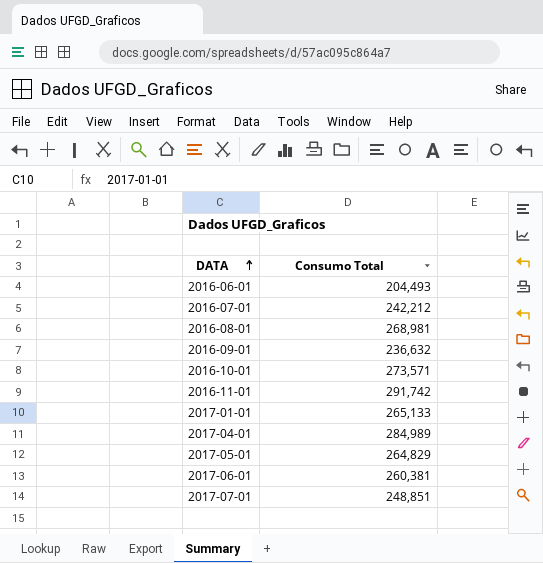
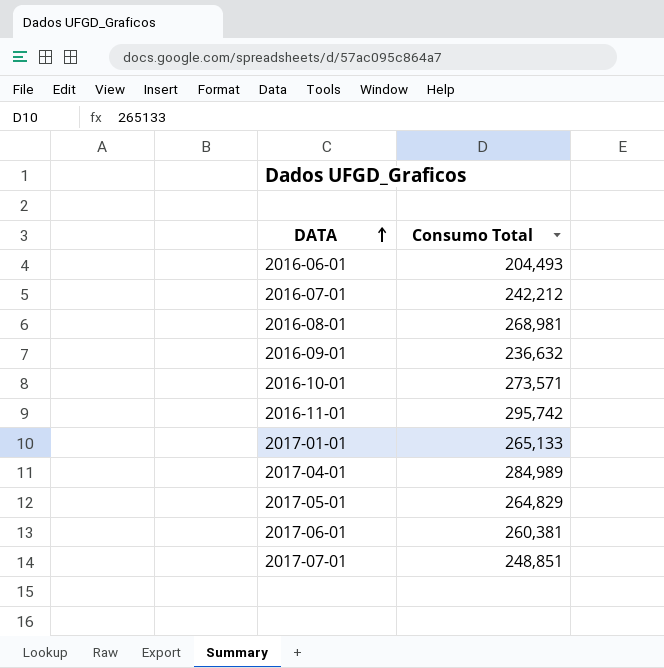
2016-11-01 | Consumo Total: 291,742 -> 295,742

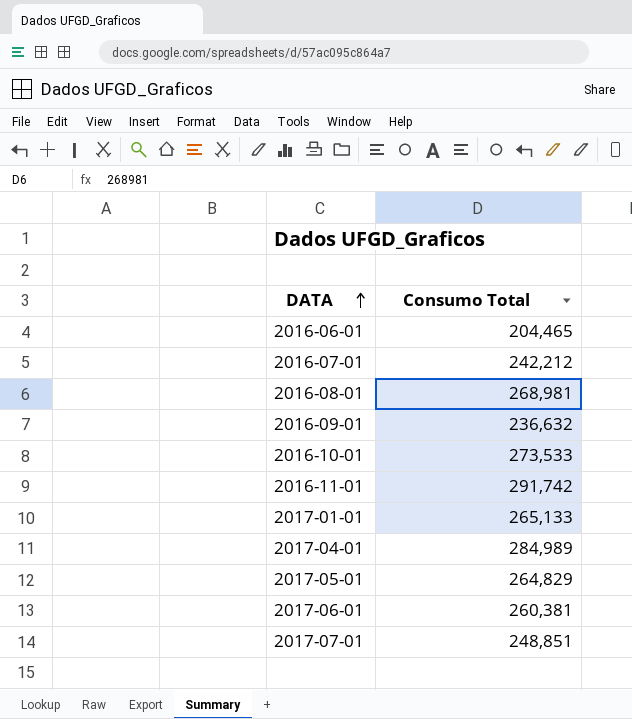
2016-06-01 | Consumo Total: 204,493 -> 204,465
2016-10-01 | Consumo Total: 273,571 -> 273,533
2016-11-01 | Consumo Total: 295,742 -> 291,742

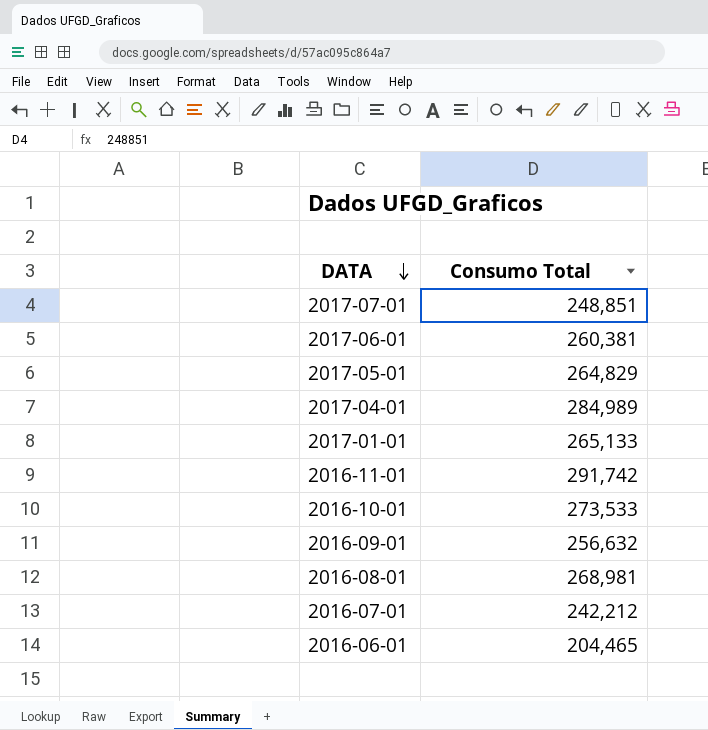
row order: DATA ascending -> DATA descending
2016-09-01 | Consumo Total: 236,632 -> 256,632

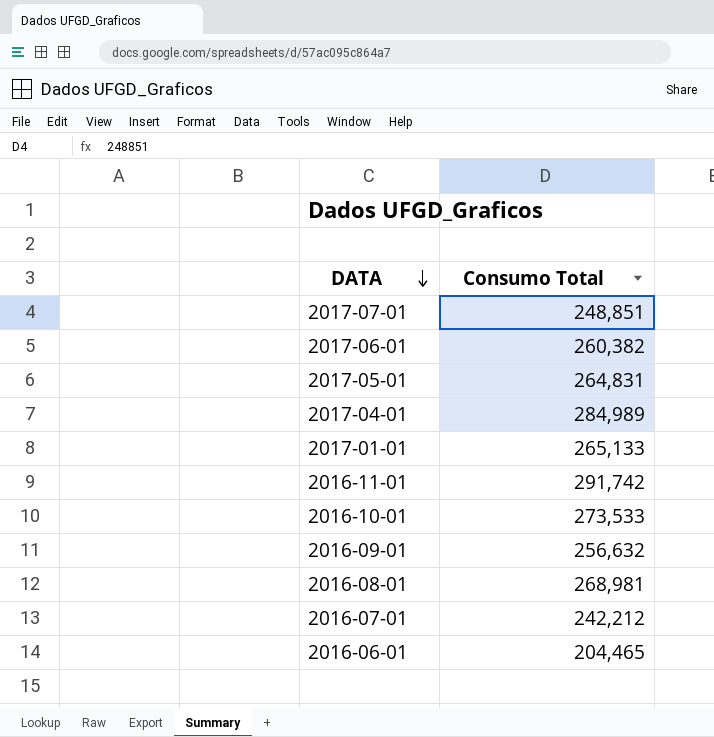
2017-06-01 | Consumo Total: 260,381 -> 260,382
2017-05-01 | Consumo Total: 264,829 -> 264,831

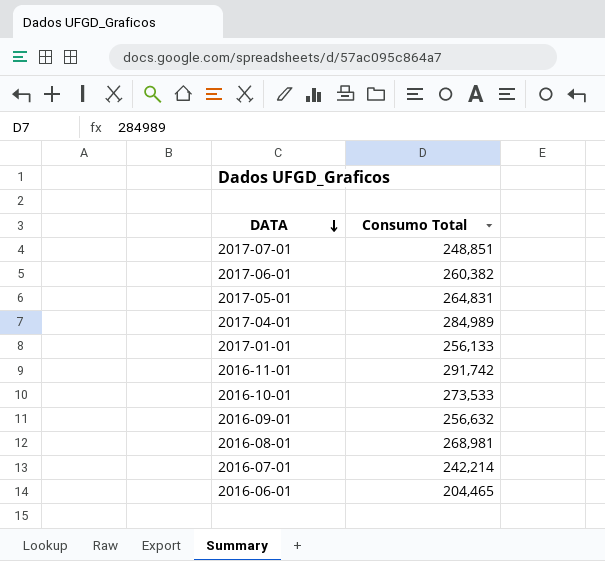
2017-01-01 | Consumo Total: 265,133 -> 256,133
2016-07-01 | Consumo Total: 242,212 -> 242,214

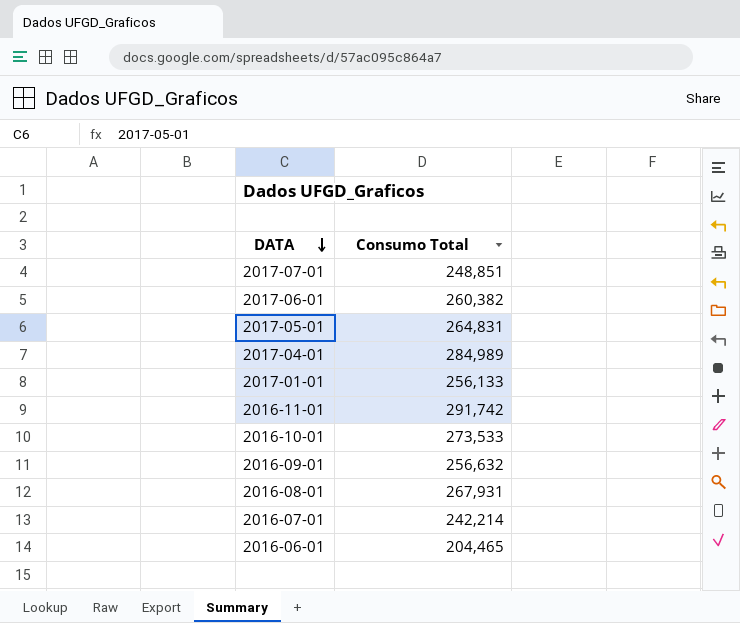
2016-08-01 | Consumo Total: 268,981 -> 267,931

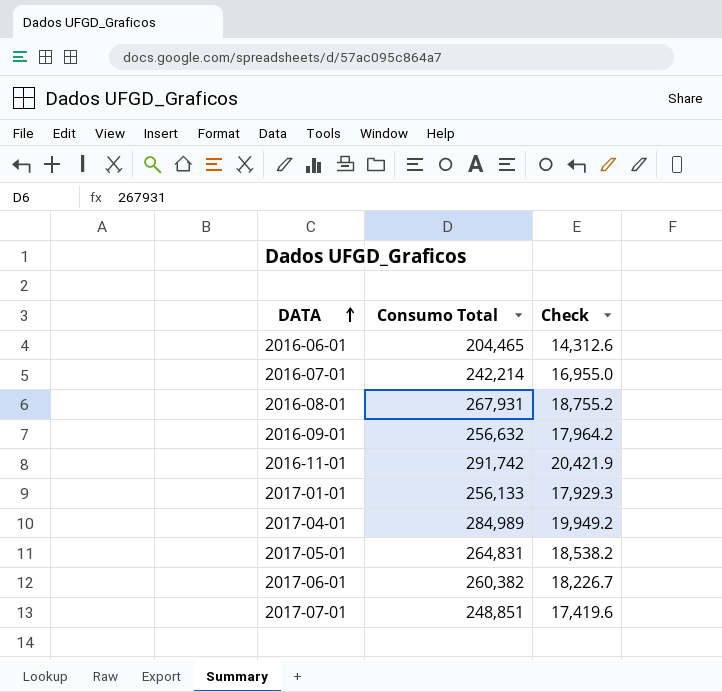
row order: DATA descending -> DATA ascending
column Check | formula: none -> [Consumo Total] * 0.07
row 2016-10-01: 273,533 -> none

